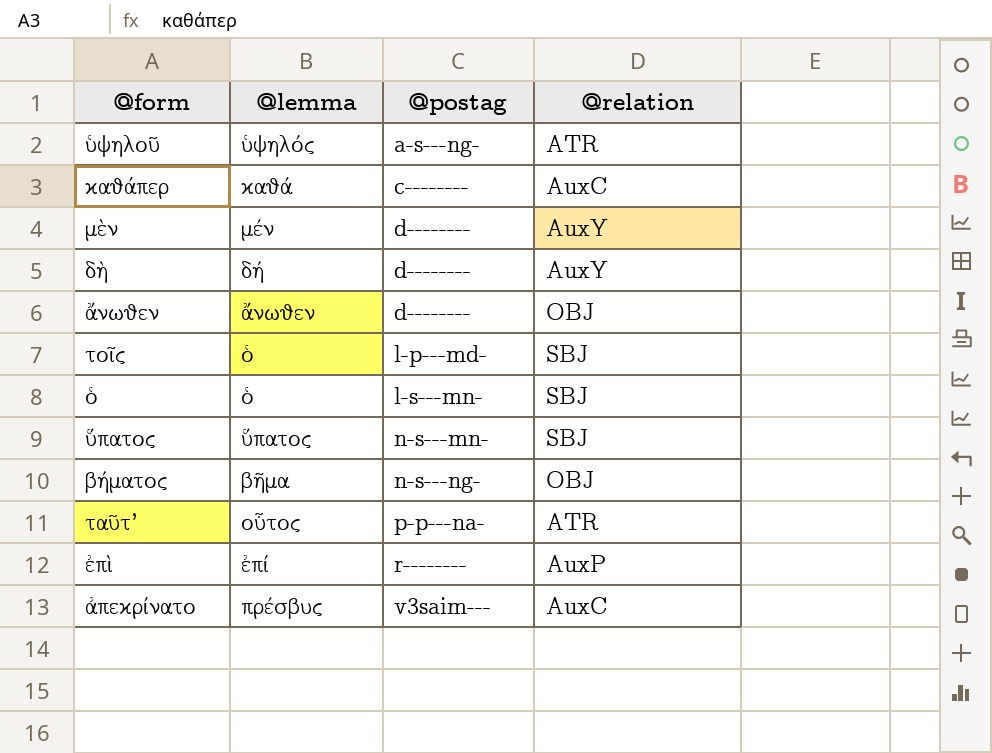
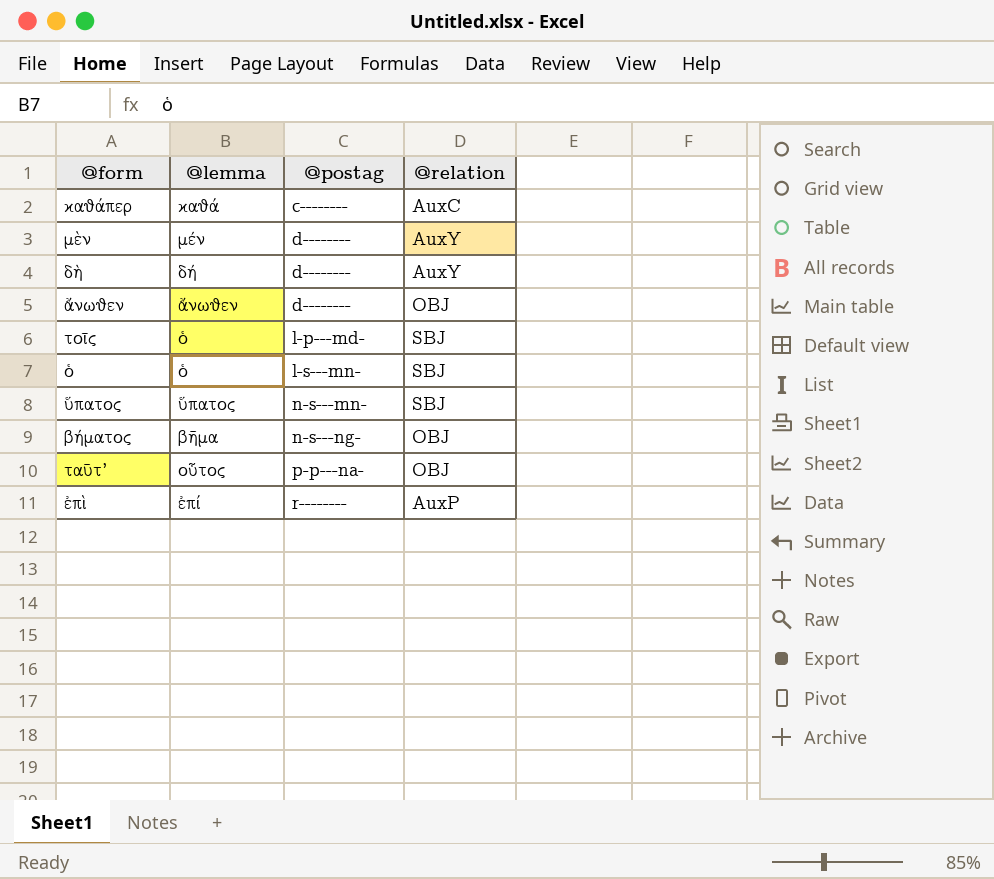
row ὑψηλοῦ: ὑψηλός | a-s---ng- | ATR -> none
row ἀπεκρίνατο: πρέσβυς | v3saim--- | AuxC -> none
ταῦτʼ | @relation: ATR -> OBJ

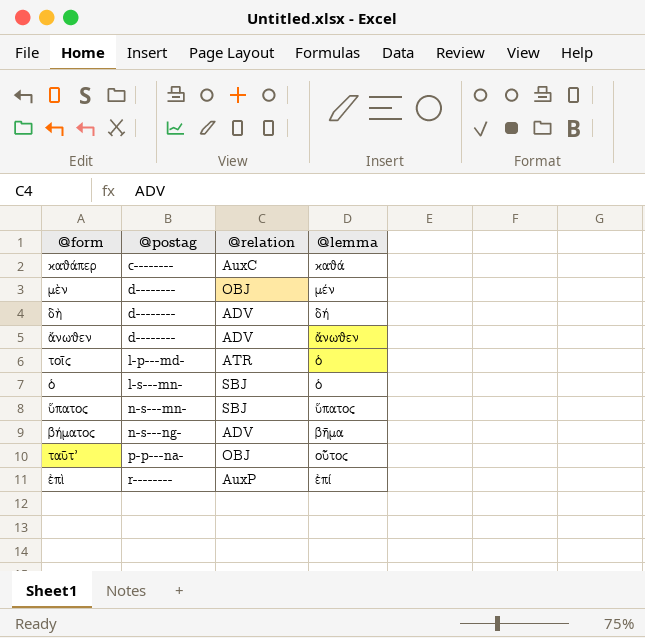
column @lemma | position: 2 -> 4
μὲν | @relation: AuxY -> OBJ
δὴ | @relation: AuxY -> ADV
ἄνωθεν | @relation: OBJ -> ADV
τοῖς | @relation: SBJ -> ATR
βήματος | @relation: OBJ -> ADV

